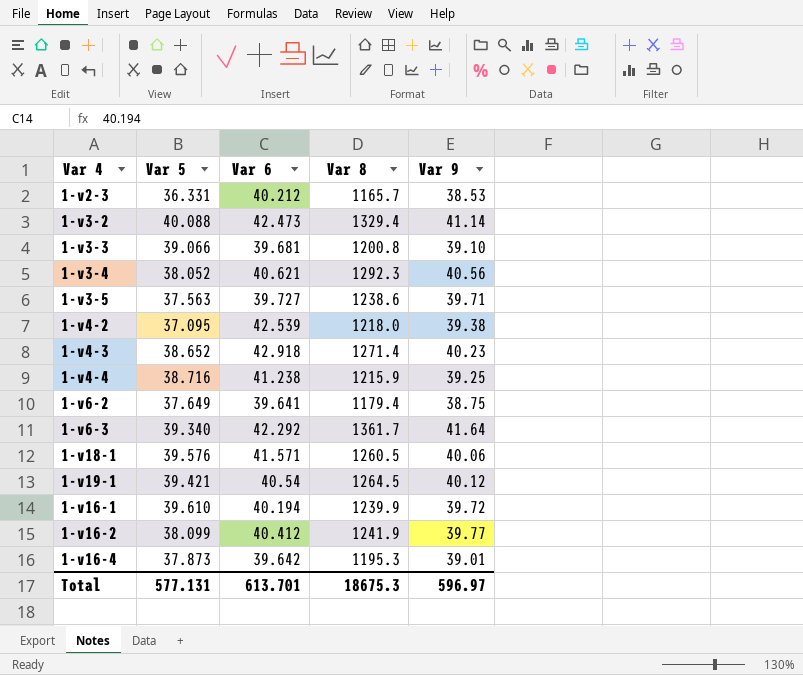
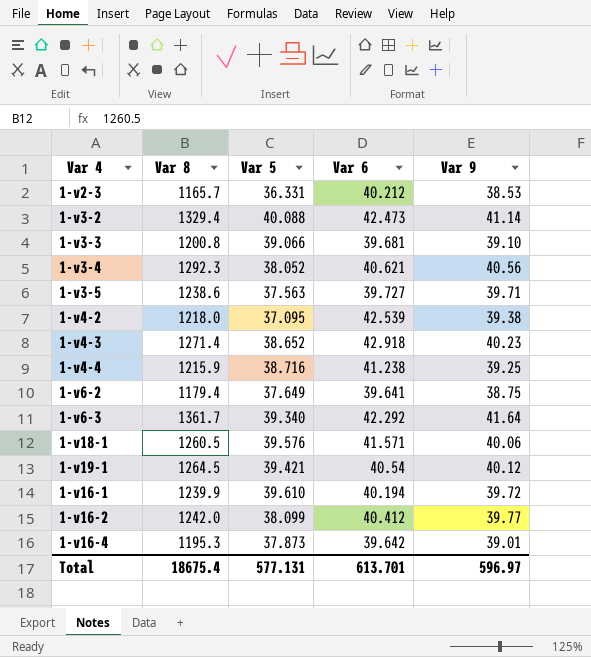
column Var 8 | position: 4 -> 2
1-v16-2 | Var 8: 1241.9 -> 1242.0
Total | Var 8: 18675.3 -> 18675.4

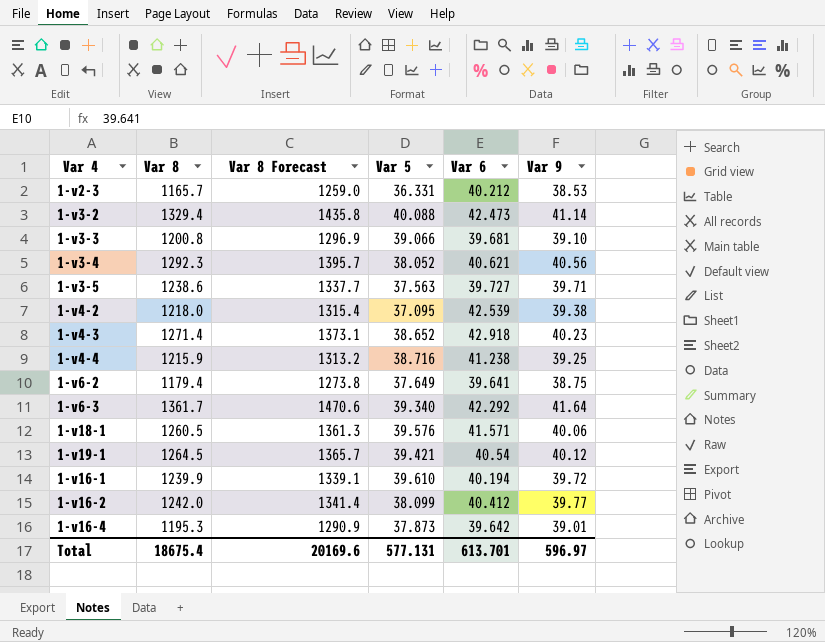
column Var 8 Forecast | formula: none -> [Var 8] * 1.08

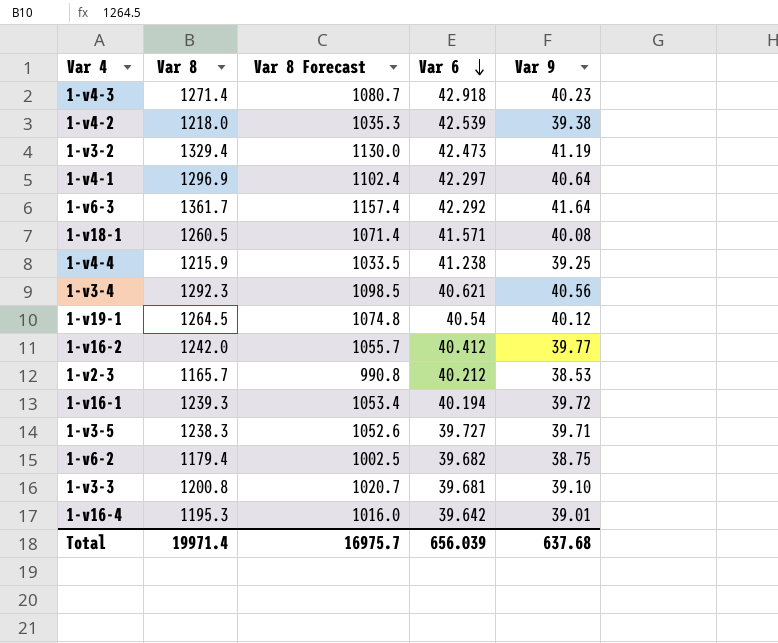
row order: none -> Var 6 descending
column Var 5 | position: 4 -> none
column Var 8 Forecast | formula: [Var 8] * 1.08 -> [Var 8] * 0.85
1-v3-2 | Var 9: 41.14 -> 41.19
row 1-v4-1: none -> 1296.9 | 1102.4 | 42.297 | 40.64
1-v18-1 | Var 9: 40.06 -> 40.08
1-v16-1 | Var 8: 1239.9 -> 1239.3
1-v3-5 | Var 8: 1238.6 -> 1238.3
1-v6-2 | Var 6: 39.641 -> 39.682
Total | Var 8: 18675.4 -> 19971.4
Total | Var 8 Forecast: 20169.6 -> 16975.7
Total | Var 6: 613.701 -> 656.039
Total | Var 9: 596.97 -> 637.68

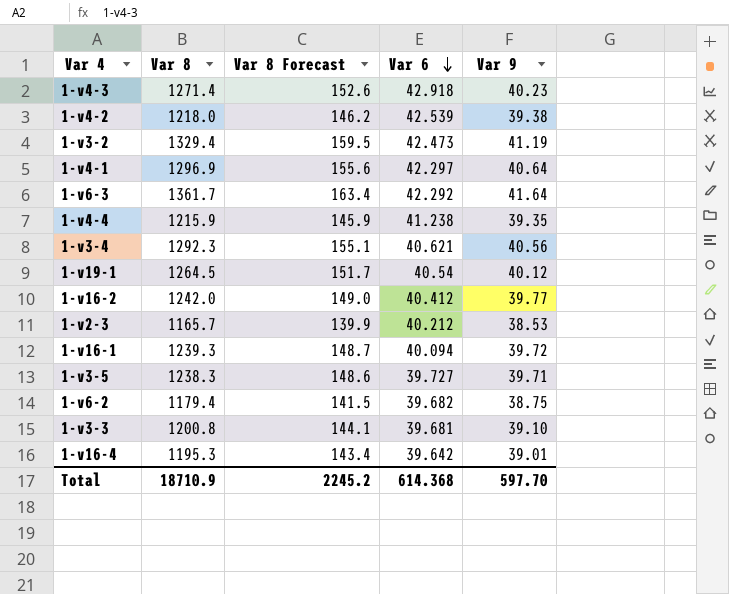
column Var 8 Forecast | formula: [Var 8] * 0.85 -> [Var 8] * 0.12
row 1-v18-1: 1260.5 | 1071.4 | 41.571 | 40.08 -> none
1-v4-4 | Var 9: 39.25 -> 39.35
1-v16-1 | Var 6: 40.194 -> 40.094
Total | Var 8: 19971.4 -> 18710.9
Total | Var 8 Forecast: 16975.7 -> 2245.2
Total | Var 6: 656.039 -> 614.368
Total | Var 9: 637.68 -> 597.70

